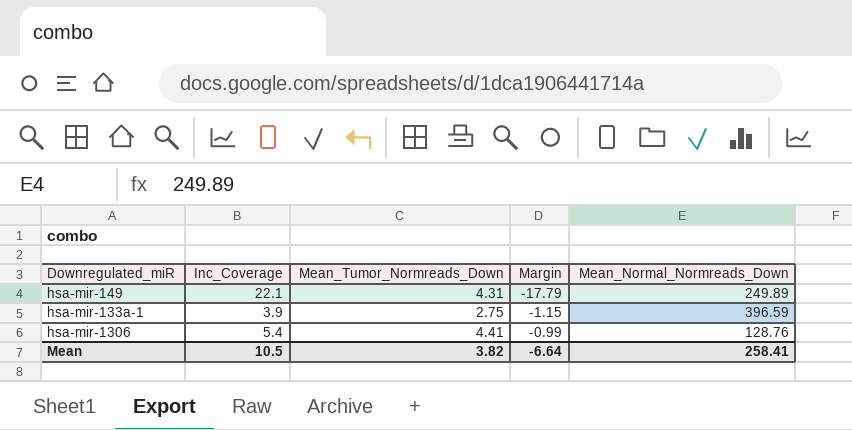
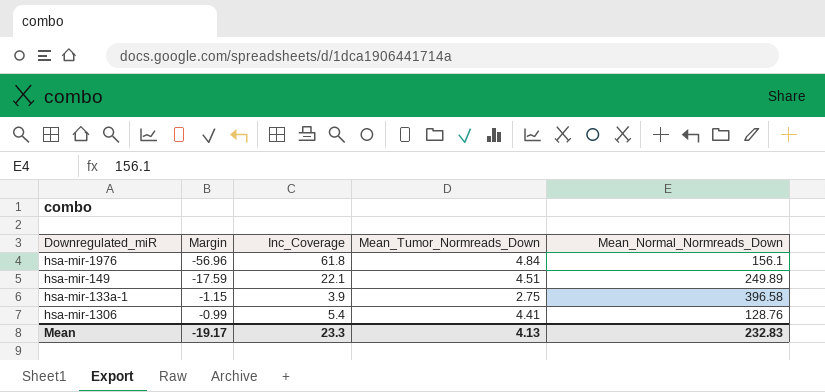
column Margin | position: 4 -> 2
row hsa-mir-1976: none -> -56.96 | 61.8 | 4.84 | 156.1
hsa-mir-149 | Margin: -17.79 -> -17.59
hsa-mir-149 | Mean_Tumor_Normreads_Down: 4.31 -> 4.51
hsa-mir-133a-1 | Mean_Normal_Normreads_Down: 396.59 -> 396.58
Mean | Margin: -6.64 -> -19.17
Mean | Inc_Coverage: 10.5 -> 23.3
Mean | Mean_Tumor_Normreads_Down: 3.82 -> 4.13
Mean | Mean_Normal_Normreads_Down: 258.41 -> 232.83

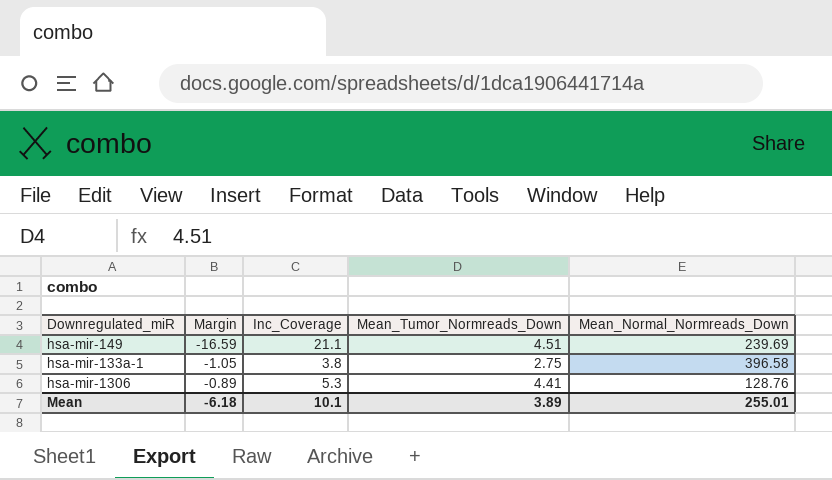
row hsa-mir-1976: -56.96 | 61.8 | 4.84 | 156.1 -> none
hsa-mir-149 | Margin: -17.59 -> -16.59
hsa-mir-149 | Inc_Coverage: 22.1 -> 21.1
hsa-mir-149 | Mean_Normal_Normreads_Down: 249.89 -> 239.69
hsa-mir-133a-1 | Margin: -1.15 -> -1.05
hsa-mir-133a-1 | Inc_Coverage: 3.9 -> 3.8
hsa-mir-1306 | Margin: -0.99 -> -0.89
hsa-mir-1306 | Inc_Coverage: 5.4 -> 5.3
Mean | Margin: -19.17 -> -6.18
Mean | Inc_Coverage: 23.3 -> 10.1
Mean | Mean_Tumor_Normreads_Down: 4.13 -> 3.89
Mean | Mean_Normal_Normreads_Down: 232.83 -> 255.01

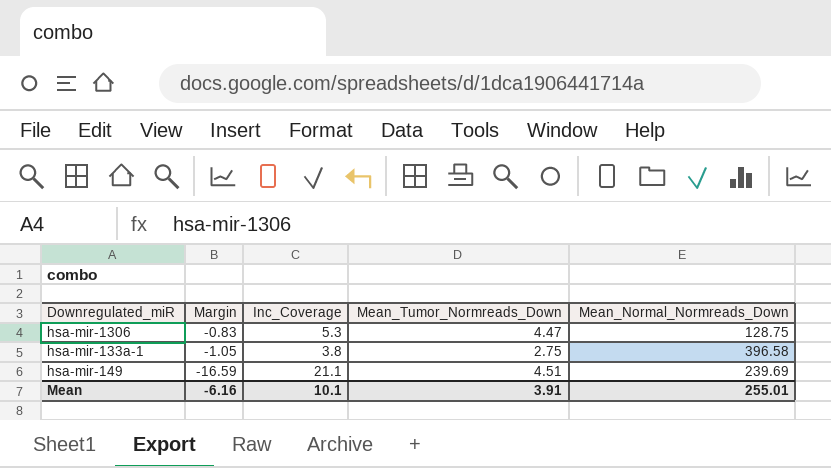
row order: Margin ascending -> Margin descending
hsa-mir-1306 | Margin: -0.89 -> -0.83
hsa-mir-1306 | Mean_Tumor_Normreads_Down: 4.41 -> 4.47
hsa-mir-1306 | Mean_Normal_Normreads_Down: 128.76 -> 128.75
Mean | Margin: -6.18 -> -6.16
Mean | Mean_Tumor_Normreads_Down: 3.89 -> 3.91

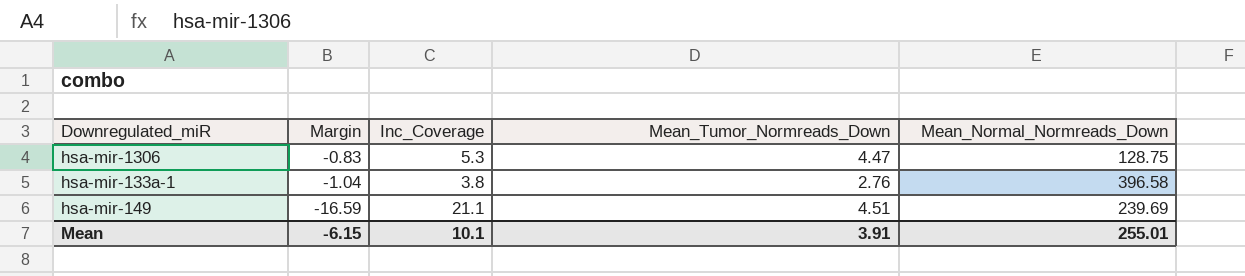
hsa-mir-133a-1 | Margin: -1.05 -> -1.04
hsa-mir-133a-1 | Mean_Tumor_Normreads_Down: 2.75 -> 2.76
Mean | Margin: -6.16 -> -6.15

